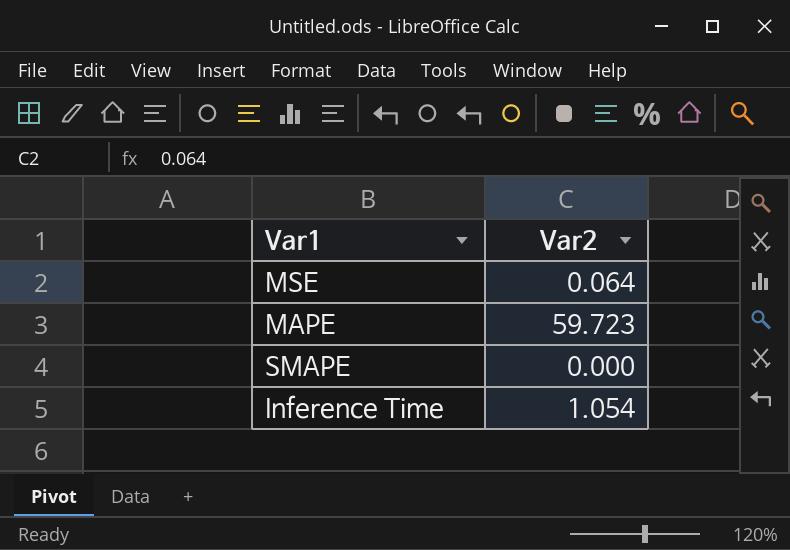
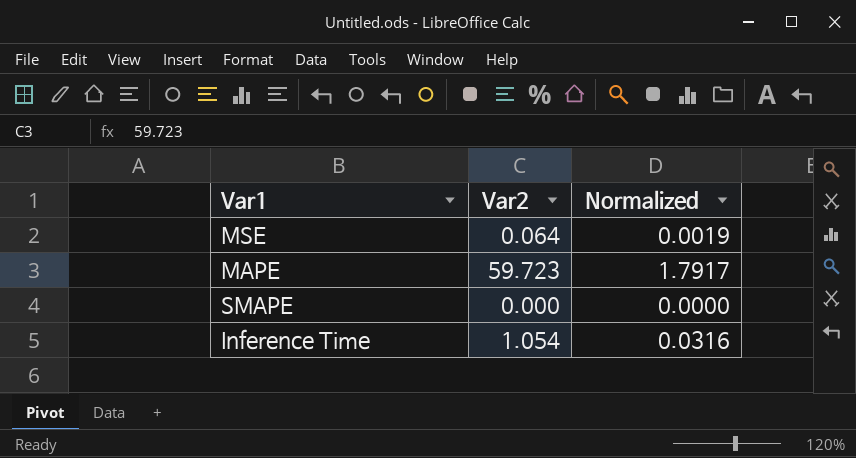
column Normalized | formula: none -> [Var2] * 0.03

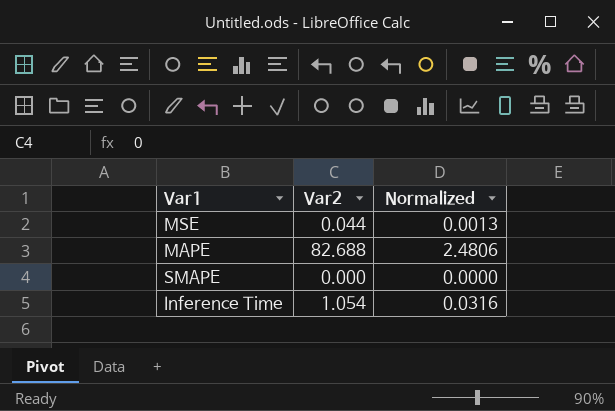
MSE | Var2: 0.064 -> 0.044
MSE | Normalized: 0.0019 -> 0.0013
MAPE | Var2: 59.723 -> 82.688
MAPE | Normalized: 1.7917 -> 2.4806

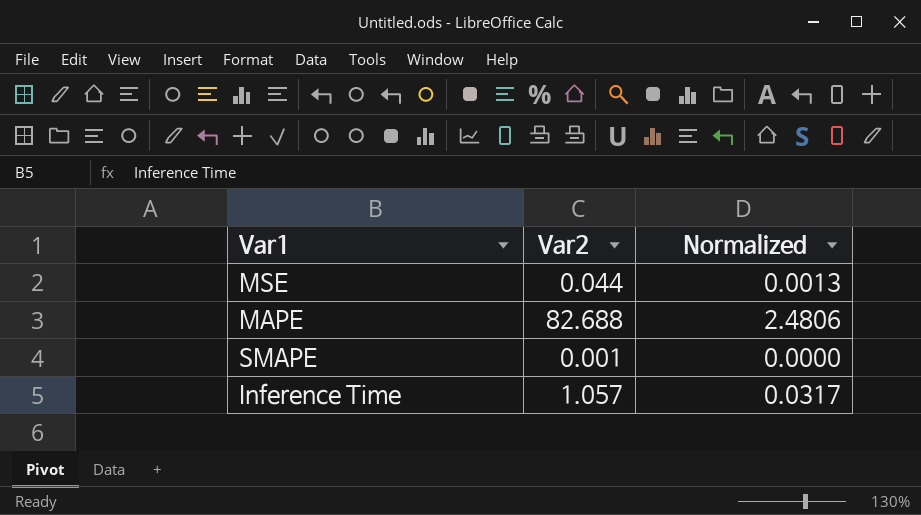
SMAPE | Var2: 0.000 -> 0.001
Inference Time | Var2: 1.054 -> 1.057
Inference Time | Normalized: 0.0316 -> 0.0317

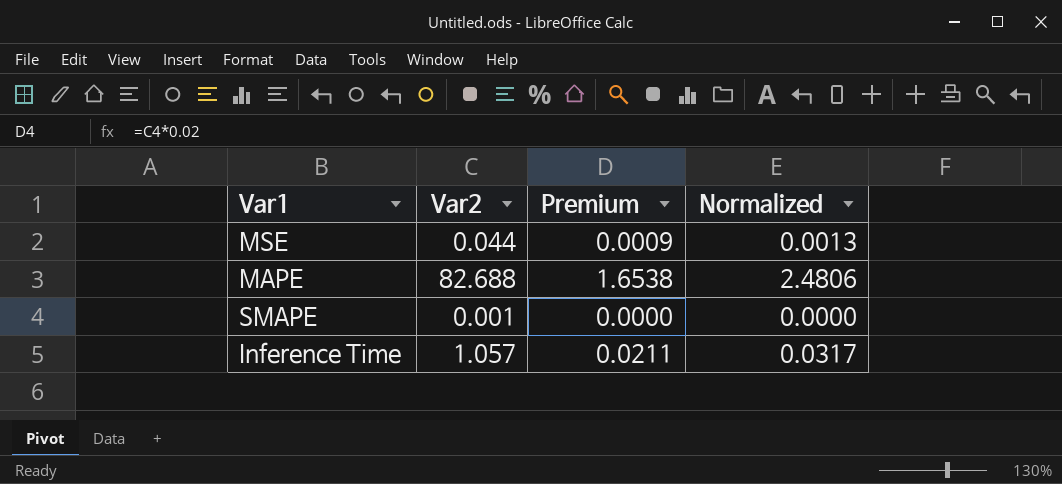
column Premium | formula: none -> [Var2] * 0.02

